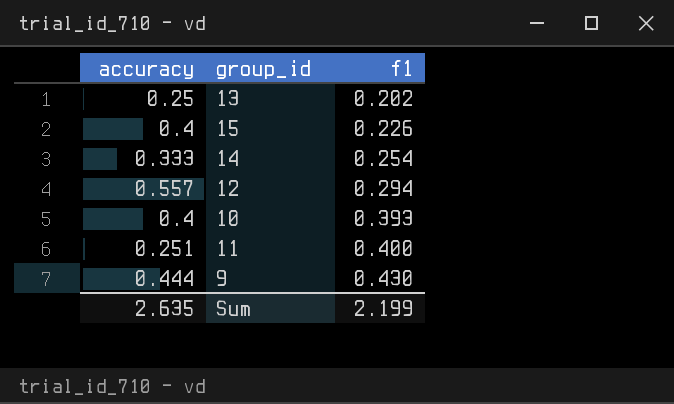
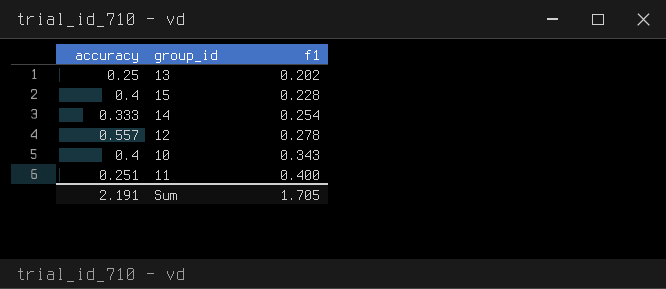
row 9: 0.444 | 0.430 -> none
15 | f1: 0.226 -> 0.228
12 | f1: 0.294 -> 0.278
10 | f1: 0.393 -> 0.343
Sum | accuracy: 2.635 -> 2.191
Sum | f1: 2.199 -> 1.705

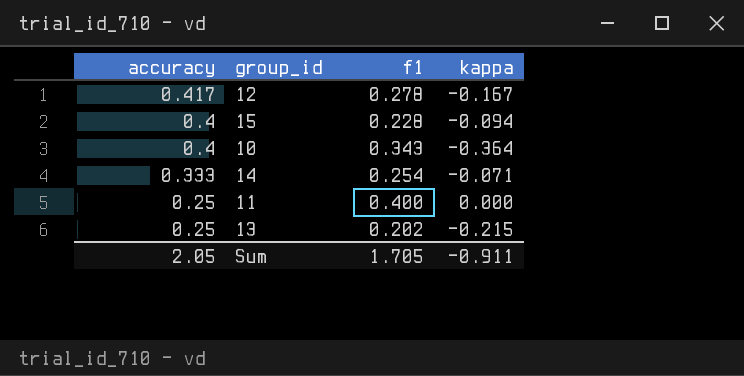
row order: f1 ascending -> accuracy descending
column kappa | position: none -> 4
12 | accuracy: 0.557 -> 0.417
11 | accuracy: 0.251 -> 0.25
Sum | accuracy: 2.191 -> 2.05

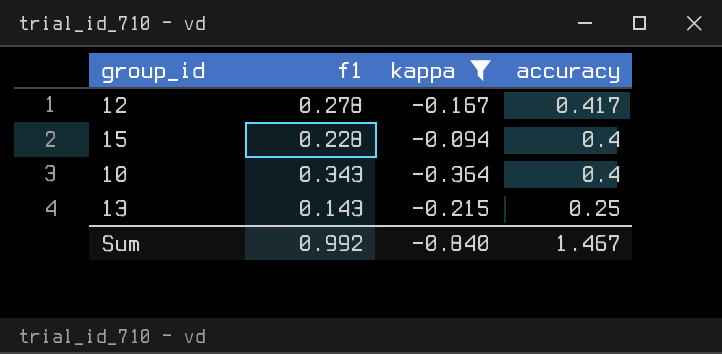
filter: none -> kappa <= -0.094
column accuracy | position: 1 -> 4
13 | f1: 0.202 -> 0.143
Sum | f1: 1.705 -> 0.992
Sum | kappa: -0.911 -> -0.840
Sum | accuracy: 2.05 -> 1.467

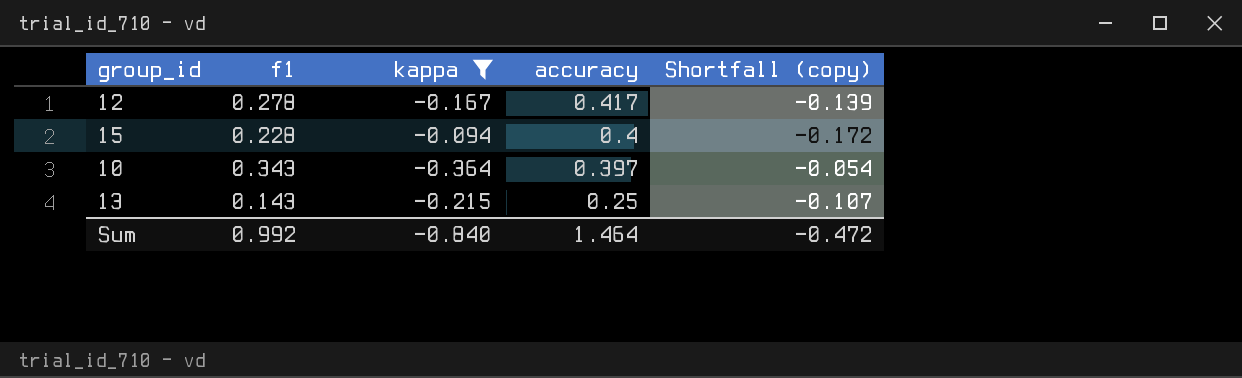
column Shortfall (copy) | formula: none -> [f1] - [accuracy]
10 | accuracy: 0.4 -> 0.397
Sum | accuracy: 1.467 -> 1.464

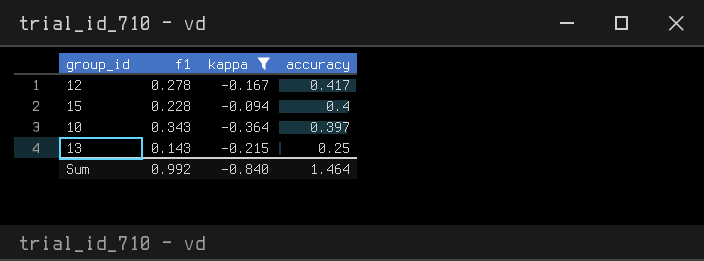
column Shortfall (copy) | formula: [f1] - [accuracy] -> none

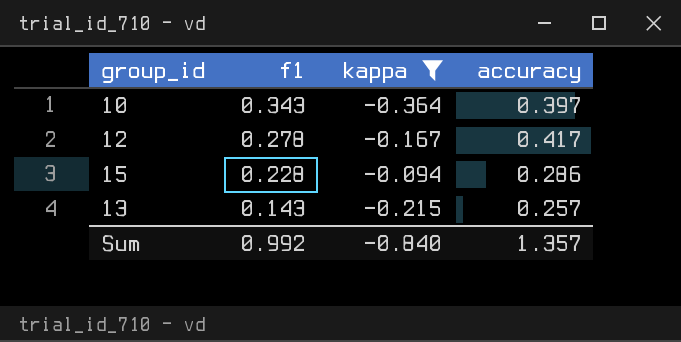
row order: accuracy descending -> f1 descending
15 | accuracy: 0.4 -> 0.286
13 | accuracy: 0.25 -> 0.257
Sum | accuracy: 1.464 -> 1.357

